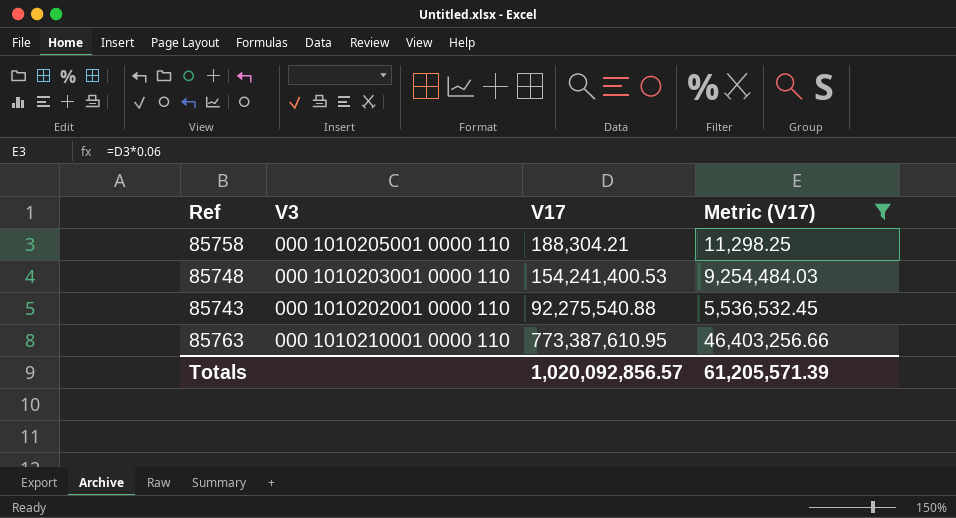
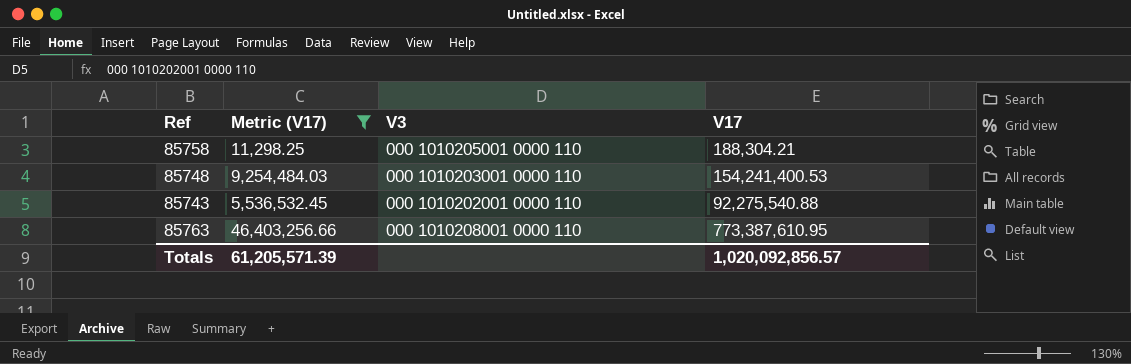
column Metric (V17) | position: 4 -> 2
85763 | V3: 000 1010210001 0000 110 -> 000 1010208001 0000 110

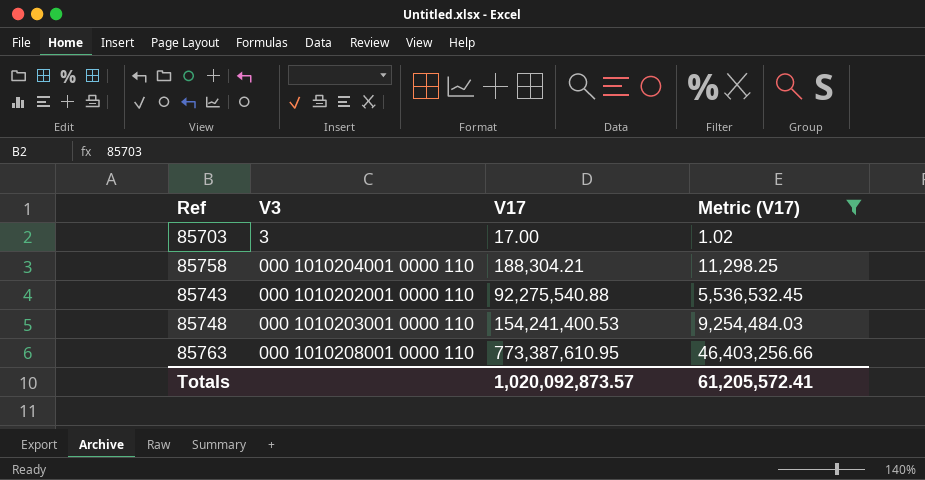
row order: none -> V17 ascending
column Metric (V17) | position: 2 -> 4
row 85703: none -> 3 | 17.00 | 1.02
85758 | V3: 000 1010205001 0000 110 -> 000 1010204001 0000 110
Totals | V17: 1,020,092,856.57 -> 1,020,092,873.57
Totals | Metric (V17): 61,205,571.39 -> 61,205,572.41

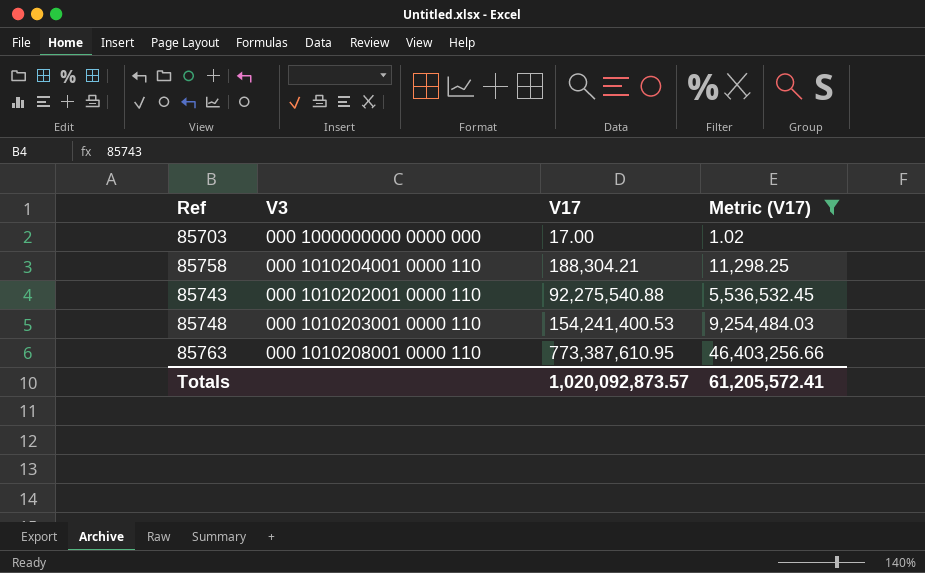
85703 | V3: 3 -> 000 1000000000 0000 000

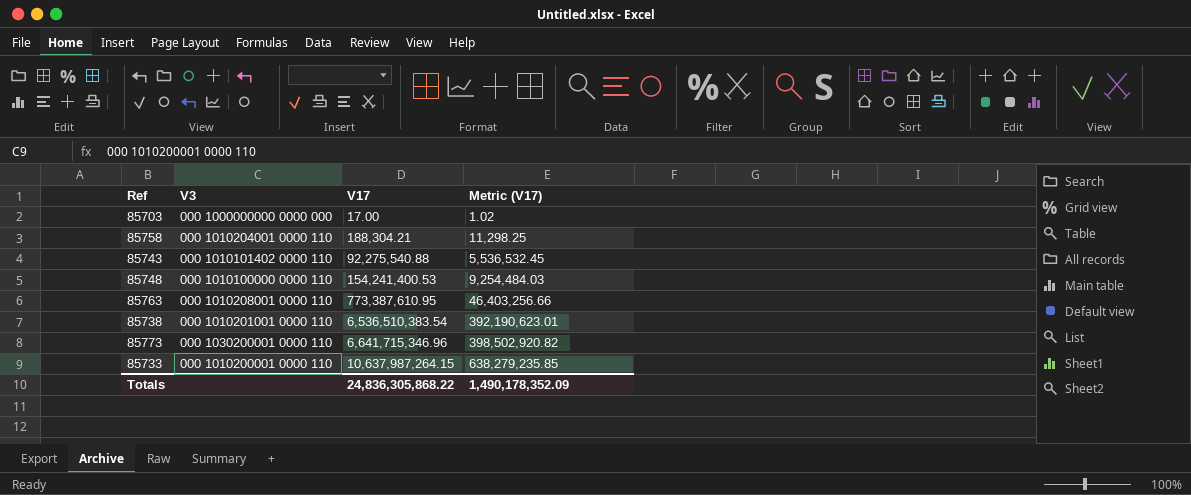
filter: Metric (V17) <= 46,403,256.66 -> none
85743 | V3: 000 1010202001 0000 110 -> 000 1010101402 0000 110
85748 | V3: 000 1010203001 0000 110 -> 000 1010100000 0000 110
Totals | V17: 1,020,092,873.57 -> 24,836,305,868.22
Totals | Metric (V17): 61,205,572.41 -> 1,490,178,352.09

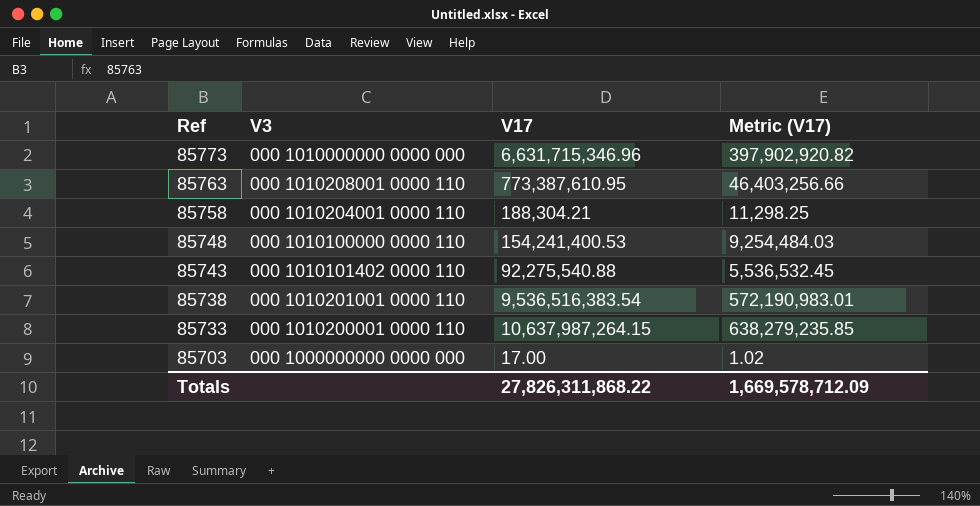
row order: V17 ascending -> Ref descending
85773 | V3: 000 1030200001 0000 110 -> 000 1010000000 0000 000
85773 | V17: 6,641,715,346.96 -> 6,631,715,346.96
85773 | Metric (V17): 398,502,920.82 -> 397,902,920.82
85738 | V17: 6,536,510,383.54 -> 9,536,516,383.54
85738 | Metric (V17): 392,190,623.01 -> 572,190,983.01
Totals | V17: 24,836,305,868.22 -> 27,826,311,868.22
Totals | Metric (V17): 1,490,178,352.09 -> 1,669,578,712.09

